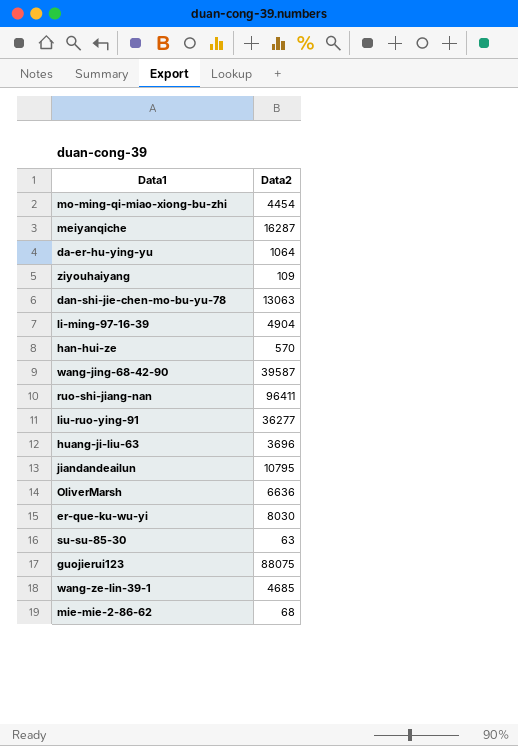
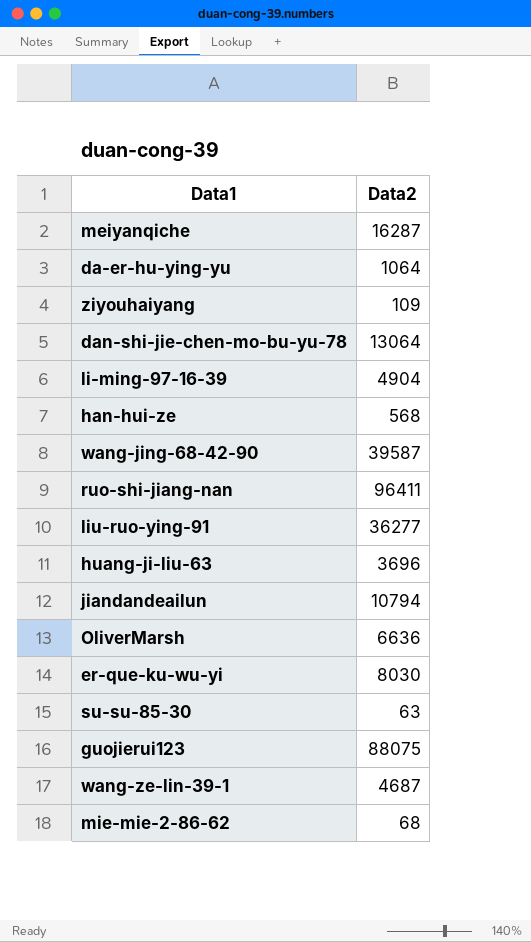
row mo-ming-qi-miao-xiong-bu-zhi: 4454 -> none
dan-shi-jie-chen-mo-bu-yu-78 | Data2: 13063 -> 13064
han-hui-ze | Data2: 570 -> 568
jiandandeailun | Data2: 10795 -> 10794
wang-ze-lin-39-1 | Data2: 4685 -> 4687

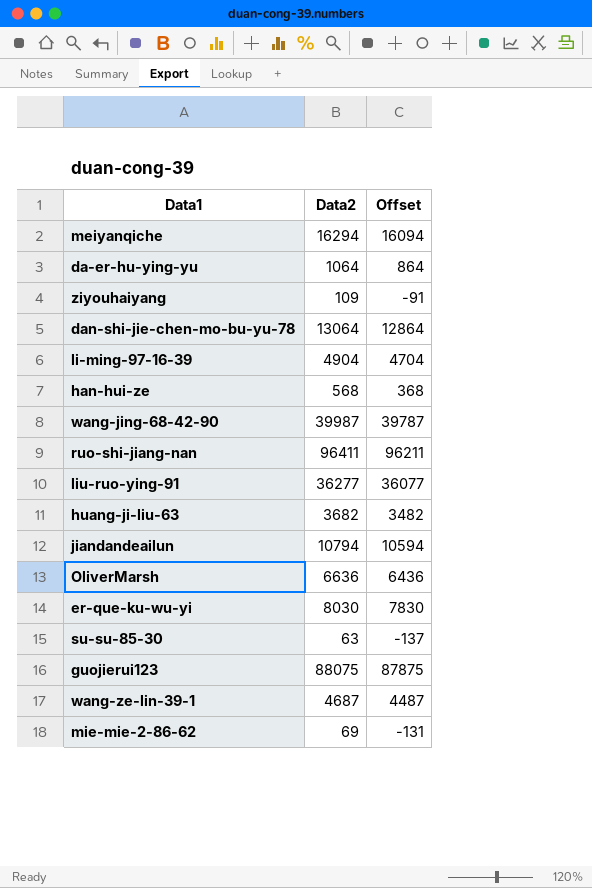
column Offset | formula: none -> [Data2] - 200
meiyanqiche | Data2: 16287 -> 16294
wang-jing-68-42-90 | Data2: 39587 -> 39987
huang-ji-liu-63 | Data2: 3696 -> 3682
mie-mie-2-86-62 | Data2: 68 -> 69

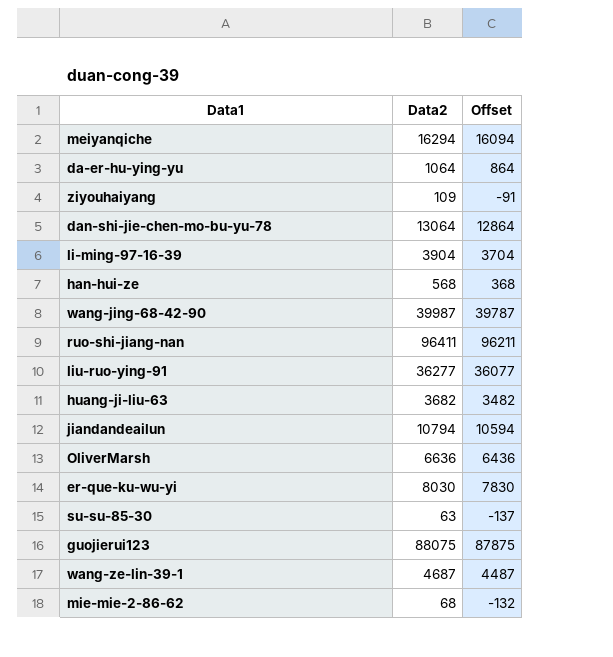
li-ming-97-16-39 | Data2: 4904 -> 3904
li-ming-97-16-39 | Offset: 4704 -> 3704
mie-mie-2-86-62 | Data2: 69 -> 68
mie-mie-2-86-62 | Offset: -131 -> -132

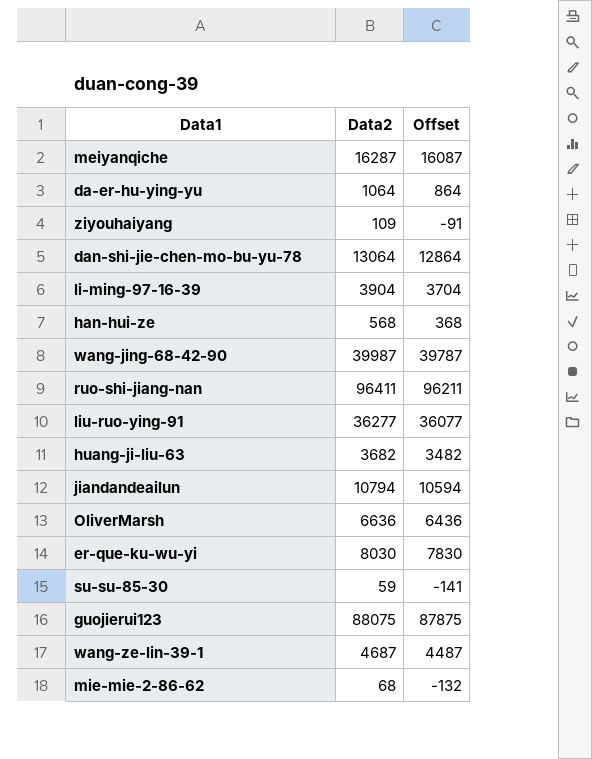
meiyanqiche | Data2: 16294 -> 16287
meiyanqiche | Offset: 16094 -> 16087
su-su-85-30 | Data2: 63 -> 59
su-su-85-30 | Offset: -137 -> -141

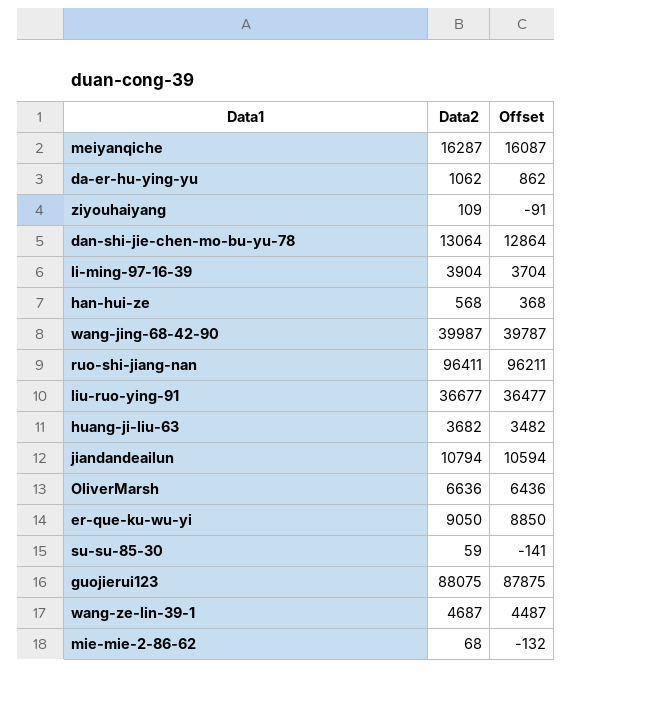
da-er-hu-ying-yu | Data2: 1064 -> 1062
da-er-hu-ying-yu | Offset: 864 -> 862
liu-ruo-ying-91 | Data2: 36277 -> 36677
liu-ruo-ying-91 | Offset: 36077 -> 36477
er-que-ku-wu-yi | Data2: 8030 -> 9050
er-que-ku-wu-yi | Offset: 7830 -> 8850

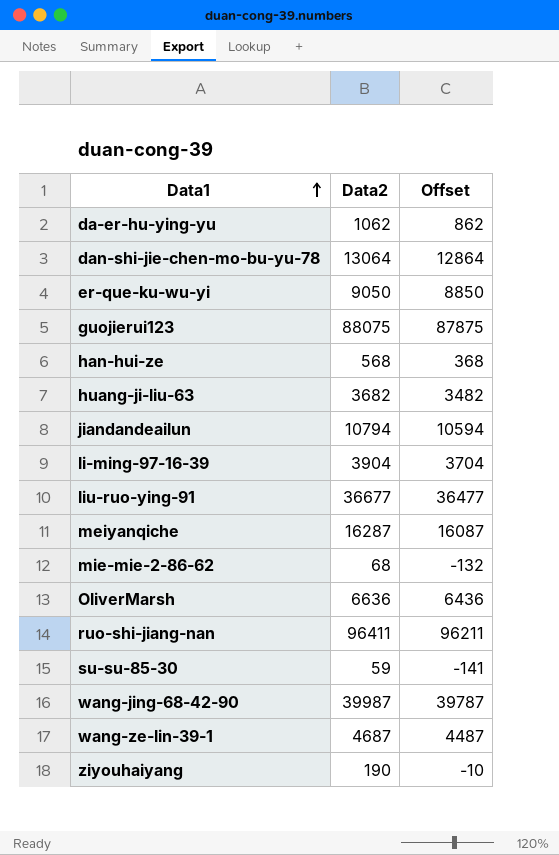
row order: none -> Data1 ascending
ziyouhaiyang | Data2: 109 -> 190
ziyouhaiyang | Offset: -91 -> -10

